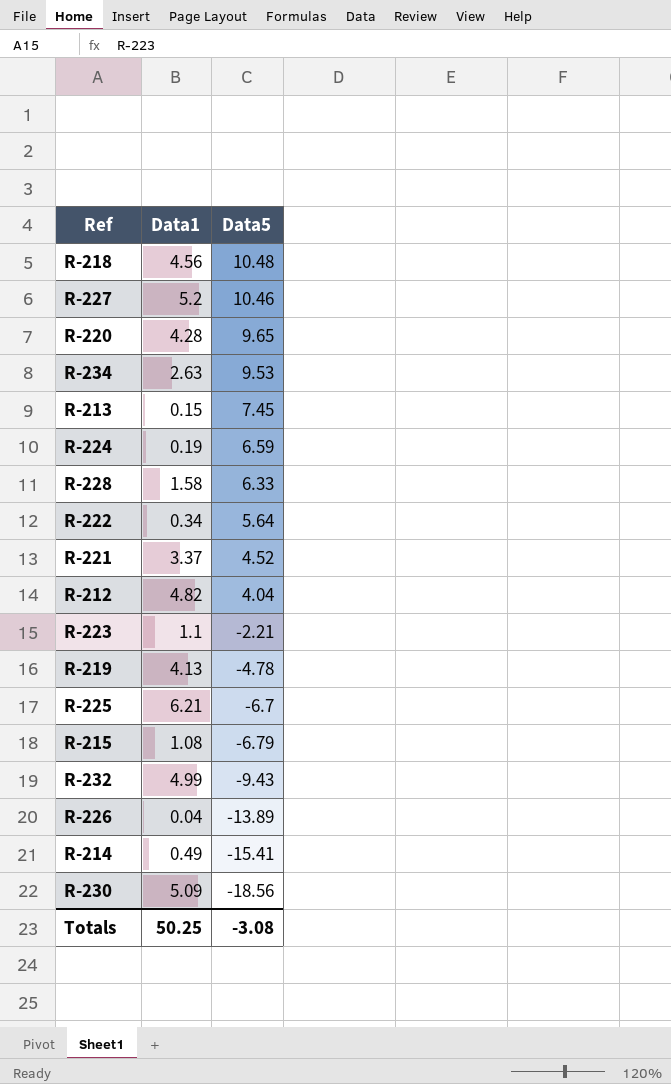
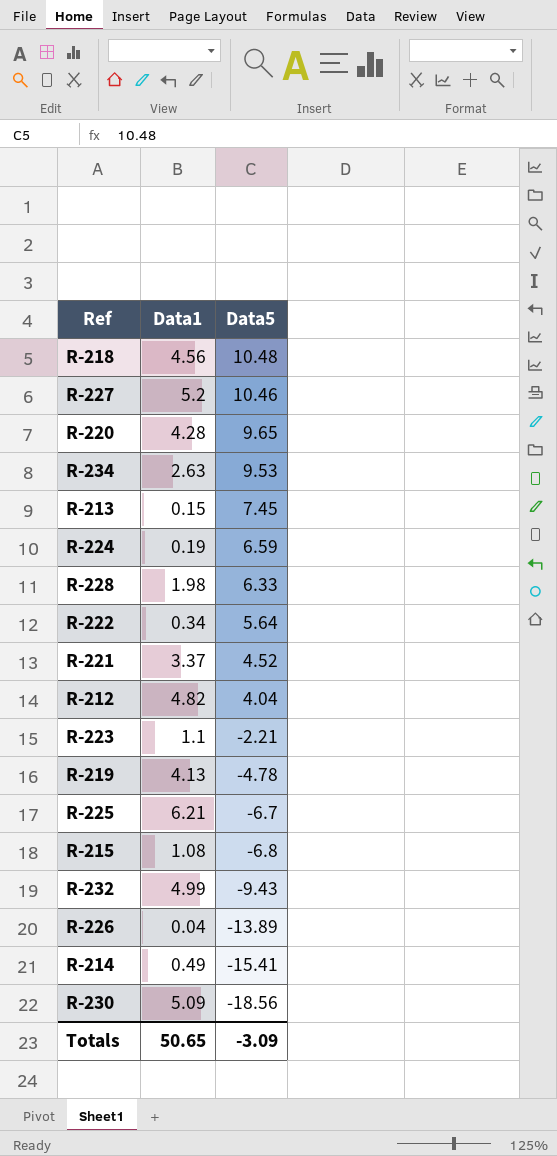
R-228 | Data1: 1.58 -> 1.98
R-215 | Data5: -6.79 -> -6.8
Totals | Data1: 50.25 -> 50.65
Totals | Data5: -3.08 -> -3.09

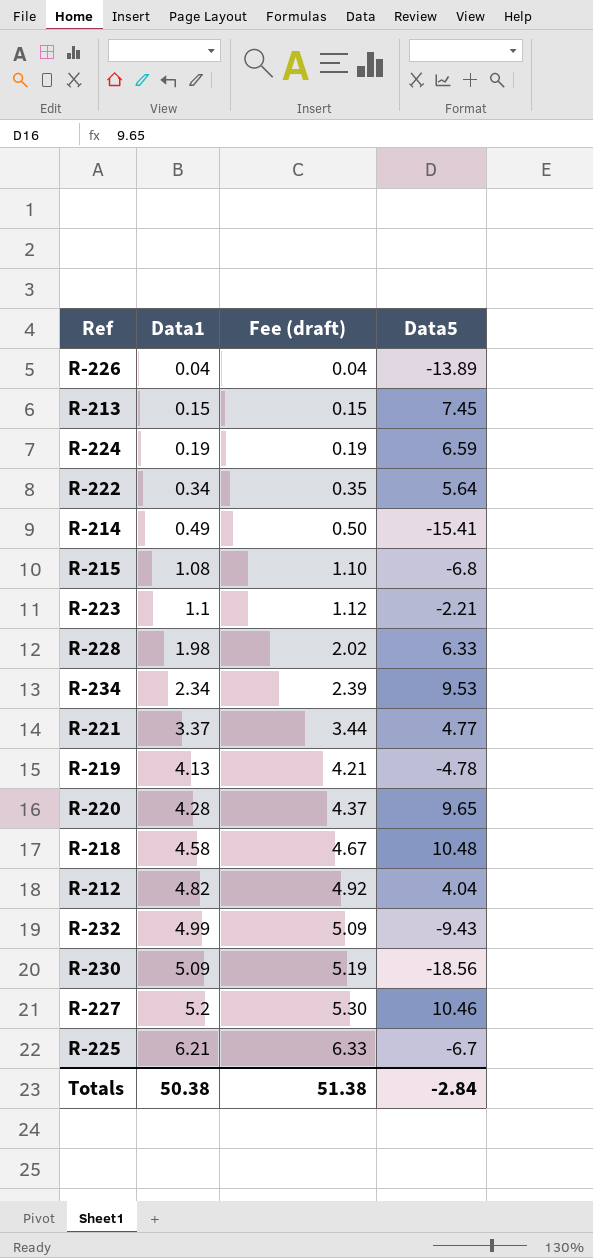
row order: Data5 descending -> Data1 ascending
column Fee (draft) | formula: none -> [Data1] * 1.02
R-234 | Data1: 2.63 -> 2.34
R-221 | Data5: 4.52 -> 4.77
R-218 | Data1: 4.56 -> 4.58
Totals | Data1: 50.65 -> 50.38
Totals | Data5: -3.09 -> -2.84

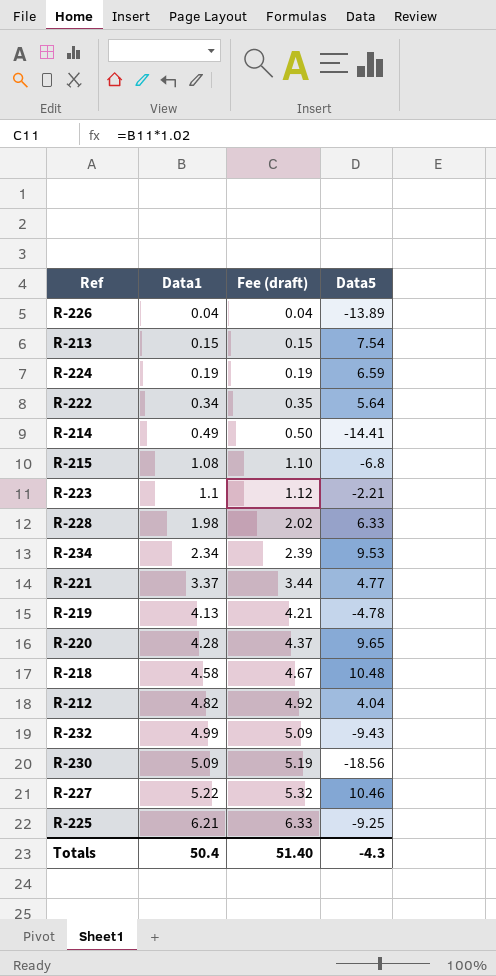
R-213 | Data5: 7.45 -> 7.54
R-214 | Data5: -15.41 -> -14.41
R-227 | Data1: 5.2 -> 5.22
R-227 | Fee (draft): 5.30 -> 5.32
R-225 | Data5: -6.7 -> -9.25
Totals | Data1: 50.38 -> 50.4
Totals | Fee (draft): 51.38 -> 51.40
Totals | Data5: -2.84 -> -4.3

